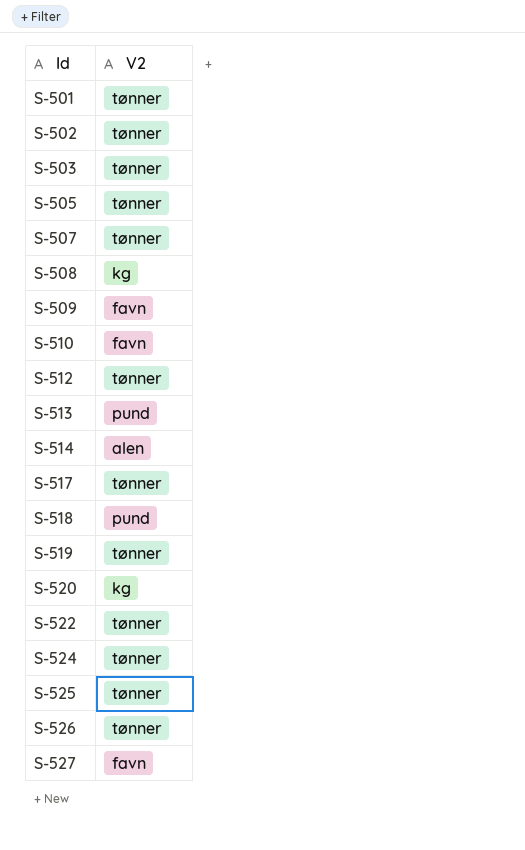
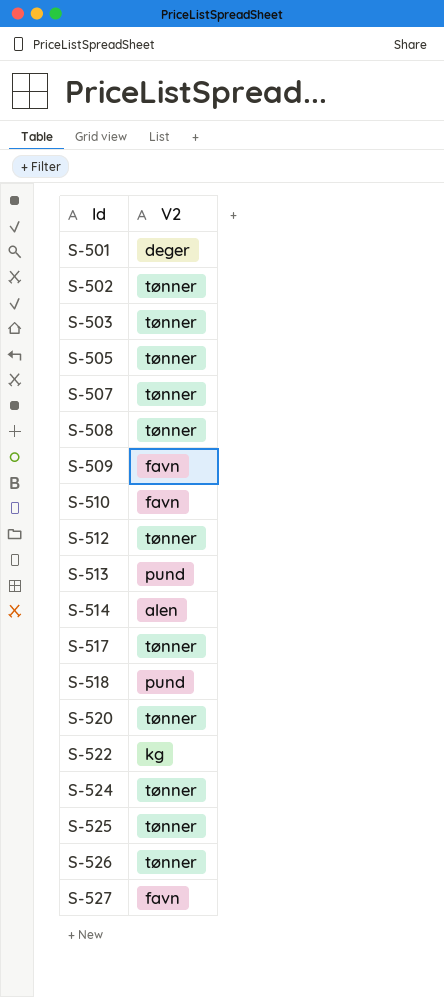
row S-519: tønner -> none
S-501 | V2: tønner -> deger
S-508 | V2: kg -> tønner
S-520 | V2: kg -> tønner
S-522 | V2: tønner -> kg

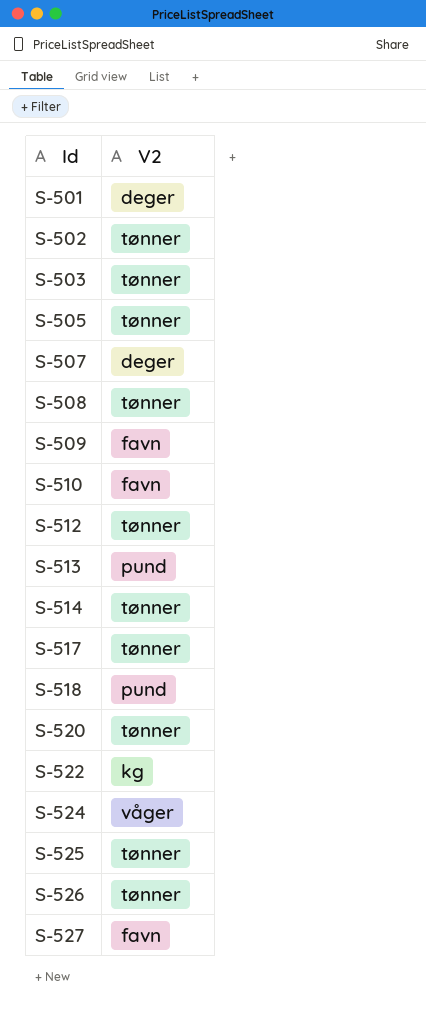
S-507 | V2: tønner -> deger
S-514 | V2: alen -> tønner
S-524 | V2: tønner -> våger

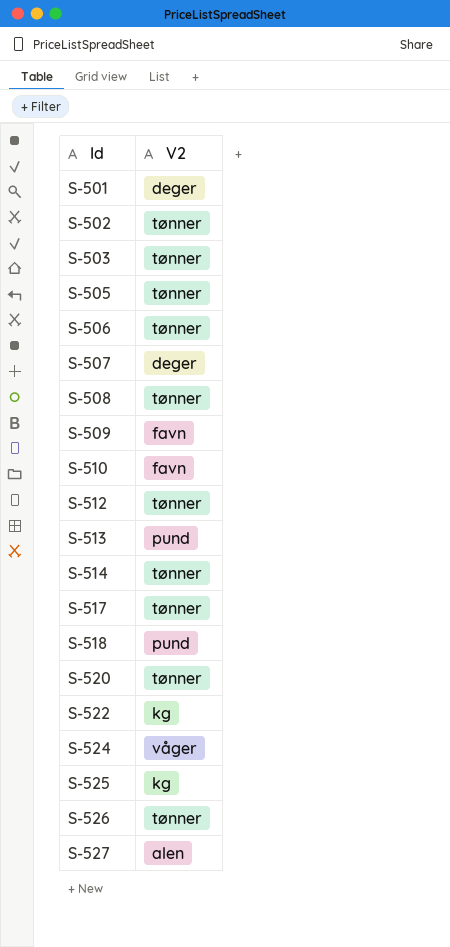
row S-506: none -> tønner
S-525 | V2: tønner -> kg
S-527 | V2: favn -> alen

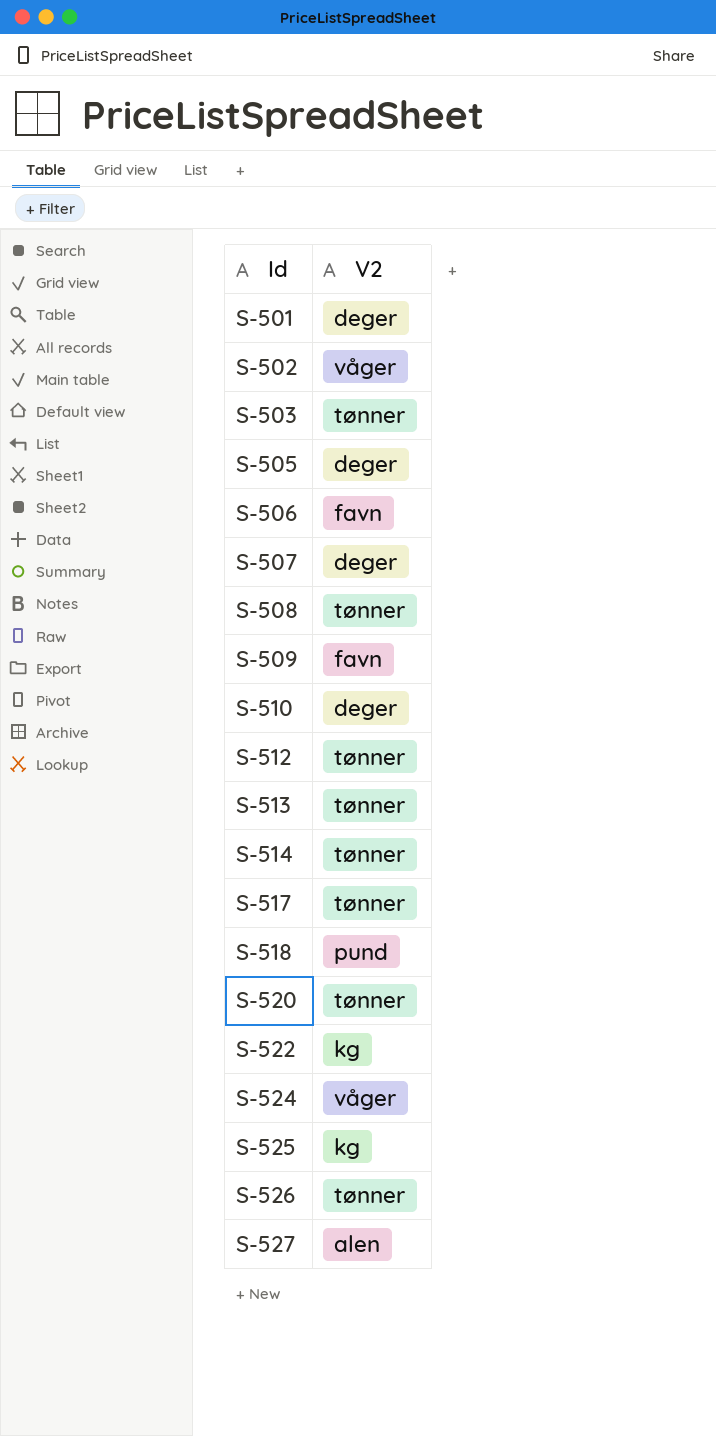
S-502 | V2: tønner -> våger
S-505 | V2: tønner -> deger
S-506 | V2: tønner -> favn
S-510 | V2: favn -> deger
S-513 | V2: pund -> tønner

